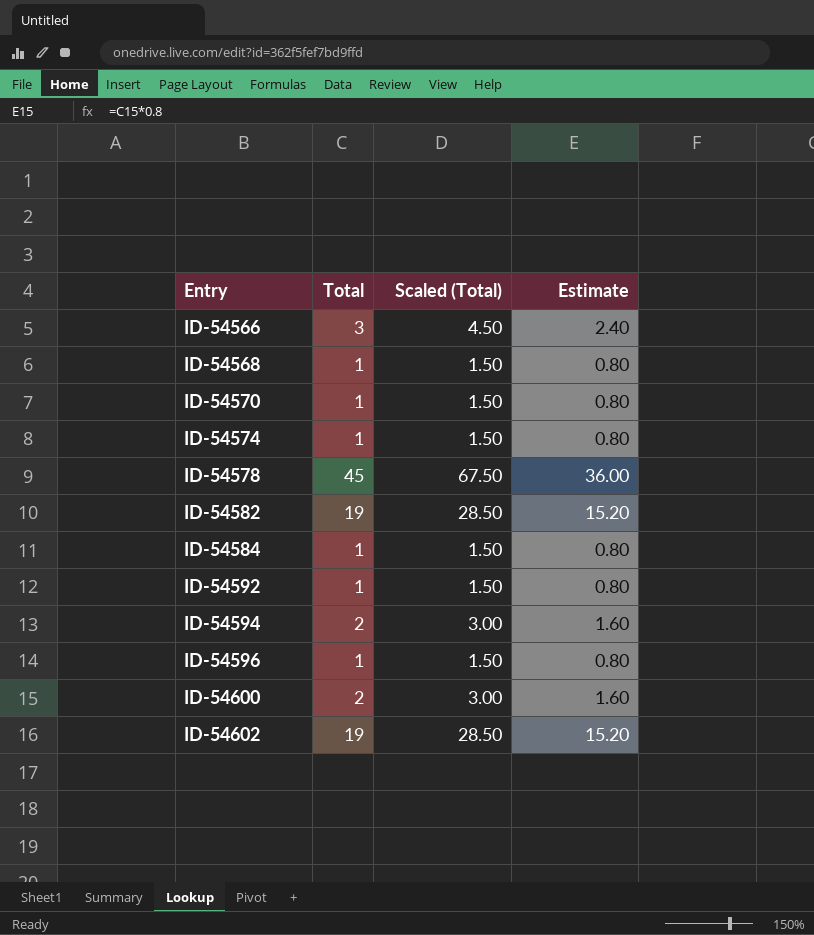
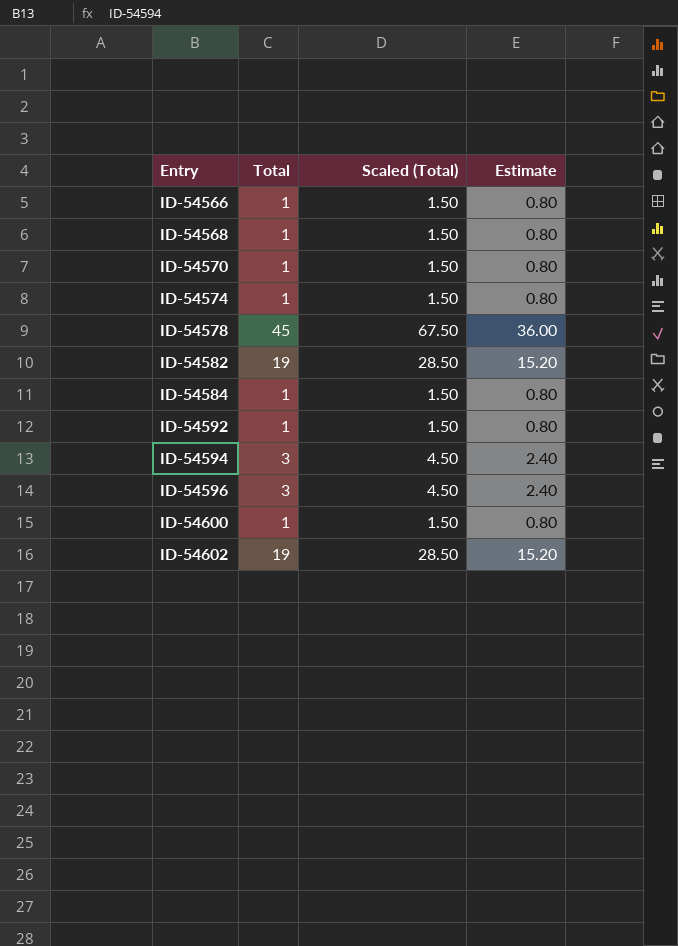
ID-54566 | Total: 3 -> 1
ID-54566 | Scaled (Total): 4.50 -> 1.50
ID-54566 | Estimate: 2.40 -> 0.80
ID-54594 | Total: 2 -> 3
ID-54594 | Scaled (Total): 3.00 -> 4.50
ID-54594 | Estimate: 1.60 -> 2.40
ID-54596 | Total: 1 -> 3
ID-54596 | Scaled (Total): 1.50 -> 4.50
ID-54596 | Estimate: 0.80 -> 2.40
ID-54600 | Total: 2 -> 1
ID-54600 | Scaled (Total): 3.00 -> 1.50
ID-54600 | Estimate: 1.60 -> 0.80

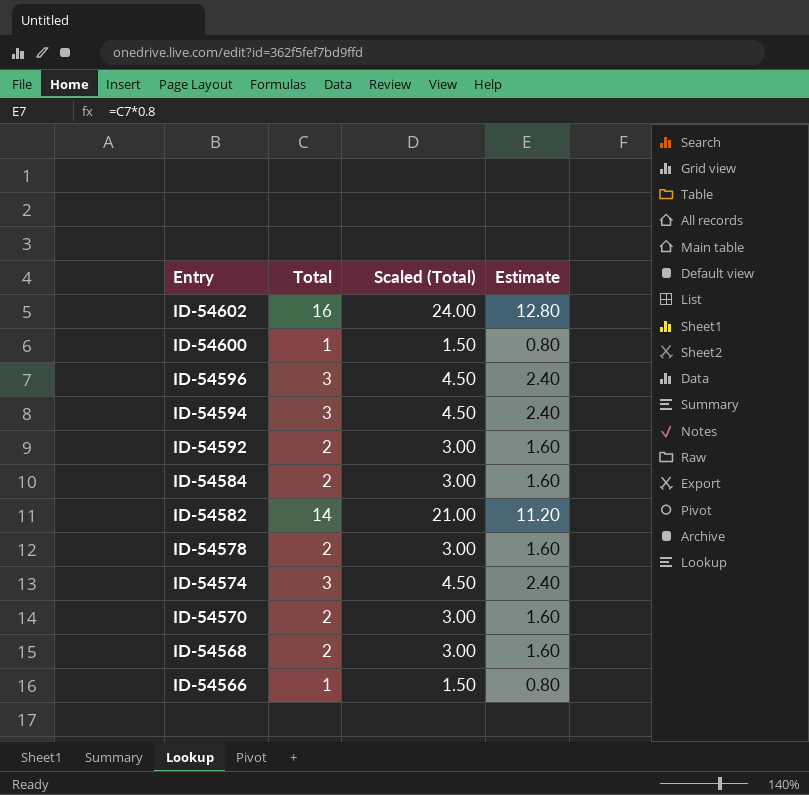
row order: Entry ascending -> Entry descending
ID-54602 | Total: 19 -> 16
ID-54602 | Scaled (Total): 28.50 -> 24.00
ID-54602 | Estimate: 15.20 -> 12.80
ID-54592 | Total: 1 -> 2
ID-54592 | Scaled (Total): 1.50 -> 3.00
ID-54592 | Estimate: 0.80 -> 1.60
ID-54584 | Total: 1 -> 2
ID-54584 | Scaled (Total): 1.50 -> 3.00
ID-54584 | Estimate: 0.80 -> 1.60
ID-54582 | Total: 19 -> 14
ID-54582 | Scaled (Total): 28.50 -> 21.00
ID-54582 | Estimate: 15.20 -> 11.20
ID-54578 | Total: 45 -> 2
ID-54578 | Scaled (Total): 67.50 -> 3.00
ID-54578 | Estimate: 36.00 -> 1.60
ID-54574 | Total: 1 -> 3
ID-54574 | Scaled (Total): 1.50 -> 4.50
ID-54574 | Estimate: 0.80 -> 2.40
ID-54570 | Total: 1 -> 2
ID-54570 | Scaled (Total): 1.50 -> 3.00
ID-54570 | Estimate: 0.80 -> 1.60
ID-54568 | Total: 1 -> 2
ID-54568 | Scaled (Total): 1.50 -> 3.00
ID-54568 | Estimate: 0.80 -> 1.60

